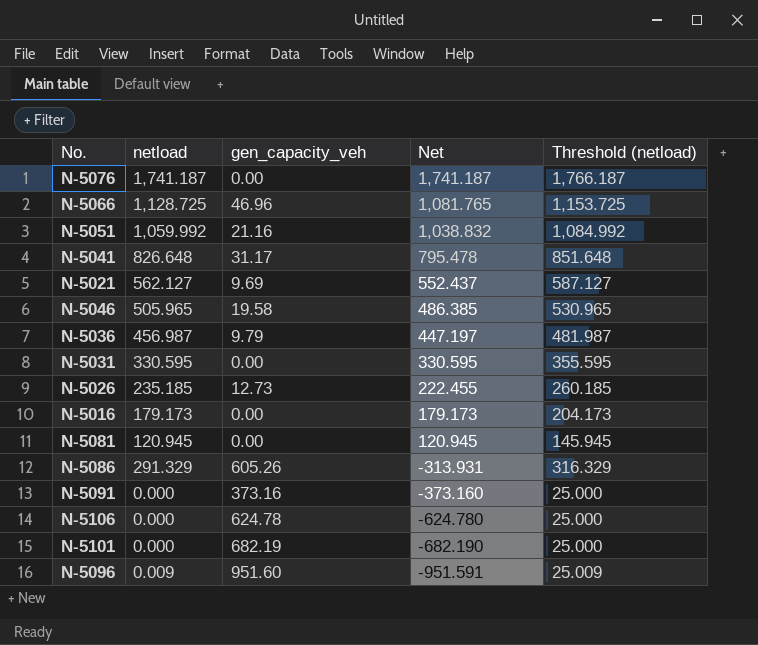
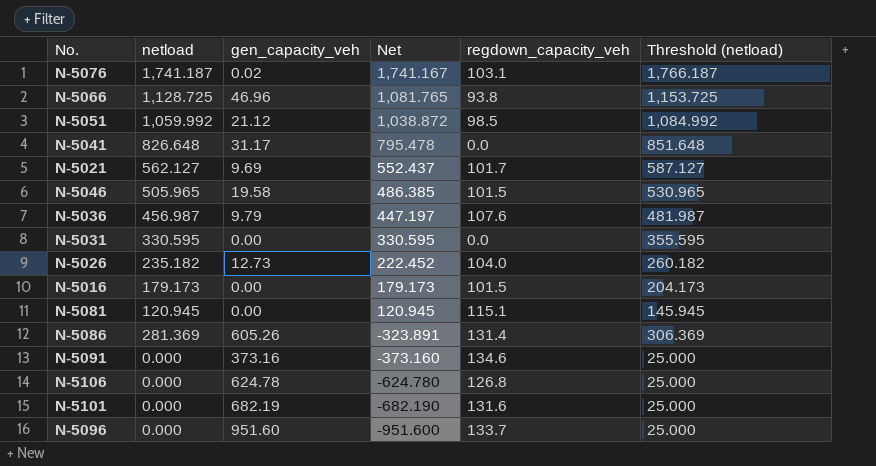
column regdown_capacity_veh | position: none -> 5
N-5076 | gen_capacity_veh: 0.00 -> 0.02
N-5076 | Net: 1,741.187 -> 1,741.167
N-5051 | gen_capacity_veh: 21.16 -> 21.12
N-5051 | Net: 1,038.832 -> 1,038.872
N-5026 | netload: 235.185 -> 235.182
N-5026 | Net: 222.455 -> 222.452
N-5026 | Threshold (netload): 260.185 -> 260.182
N-5086 | netload: 291.329 -> 281.369
N-5086 | Net: -313.931 -> -323.891
N-5086 | Threshold (netload): 316.329 -> 306.369
N-5096 | netload: 0.009 -> 0.000
N-5096 | Net: -951.591 -> -951.600
N-5096 | Threshold (netload): 25.009 -> 25.000

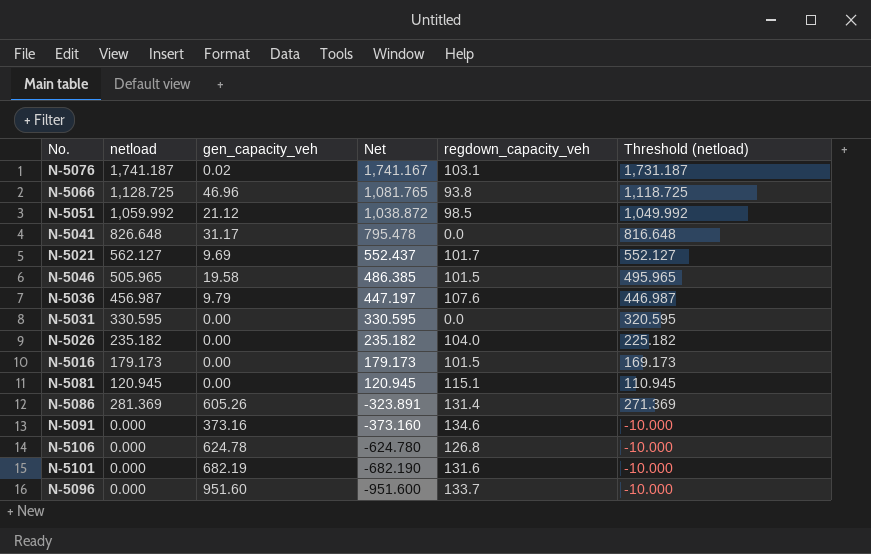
column Threshold (netload) | formula: [netload] + 25 -> [netload] - 10
N-5026 | gen_capacity_veh: 12.73 -> 0.00
N-5026 | Net: 222.452 -> 235.182

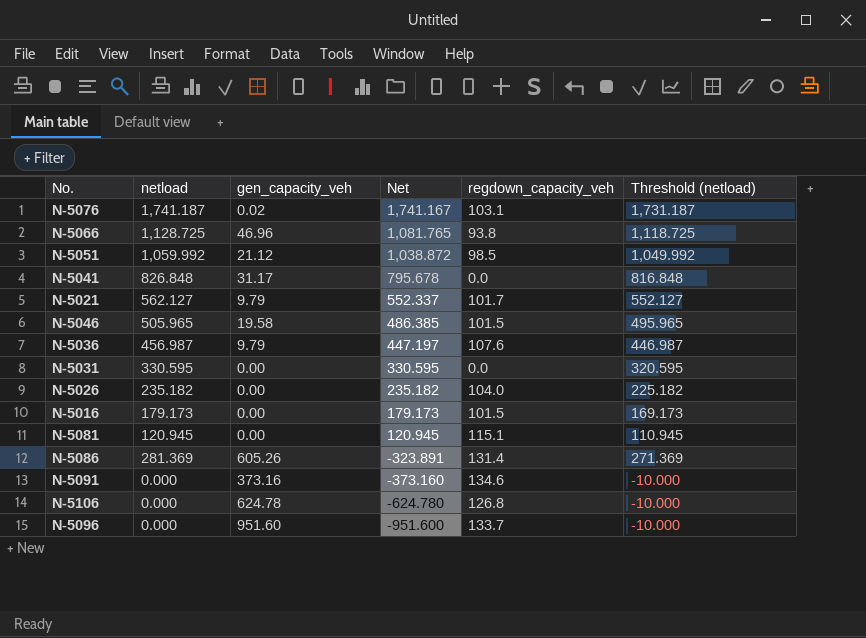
row N-5101: 0.000 | 682.19 | -682.190 | 131.6 | -10.000 -> none
N-5041 | netload: 826.648 -> 826.848
N-5041 | Net: 795.478 -> 795.678
N-5041 | Threshold (netload): 816.648 -> 816.848
N-5021 | gen_capacity_veh: 9.69 -> 9.79
N-5021 | Net: 552.437 -> 552.337

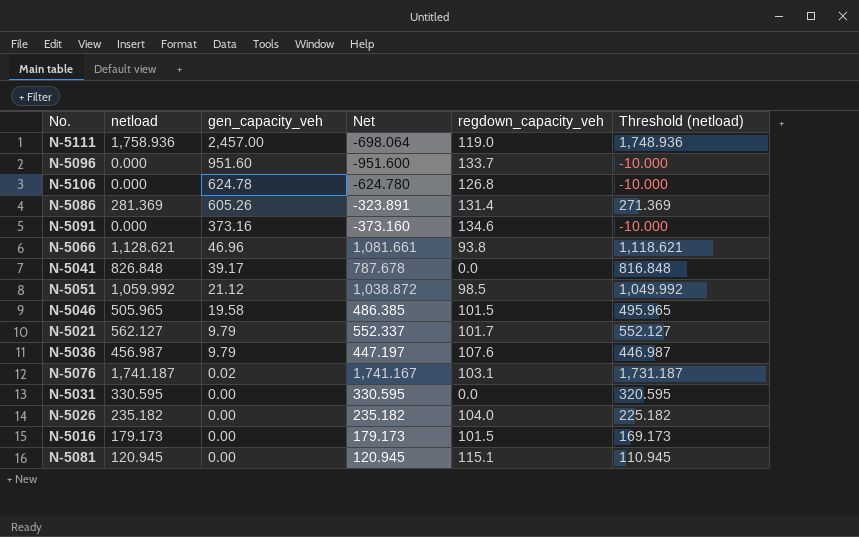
row order: Net descending -> gen_capacity_veh descending
row N-5111: none -> 1,758.936 | 2,457.00 | -698.064 | 119.0 | 1,748.936
N-5066 | netload: 1,128.725 -> 1,128.621
N-5066 | Net: 1,081.765 -> 1,081.661
N-5066 | Threshold (netload): 1,118.725 -> 1,118.621
N-5041 | gen_capacity_veh: 31.17 -> 39.17
N-5041 | Net: 795.678 -> 787.678

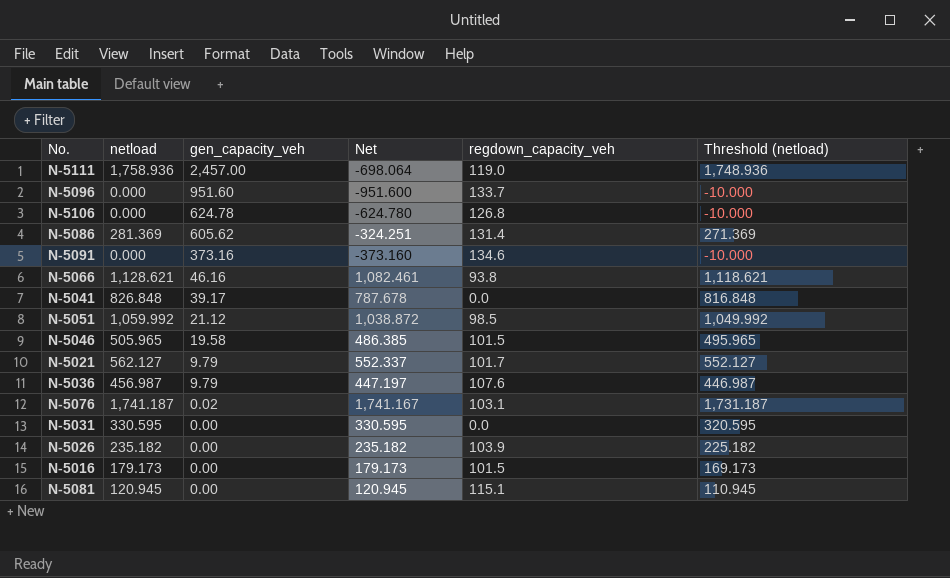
N-5086 | gen_capacity_veh: 605.26 -> 605.62
N-5086 | Net: -323.891 -> -324.251
N-5066 | gen_capacity_veh: 46.96 -> 46.16
N-5066 | Net: 1,081.661 -> 1,082.461
N-5026 | regdown_capacity_veh: 104.0 -> 103.9

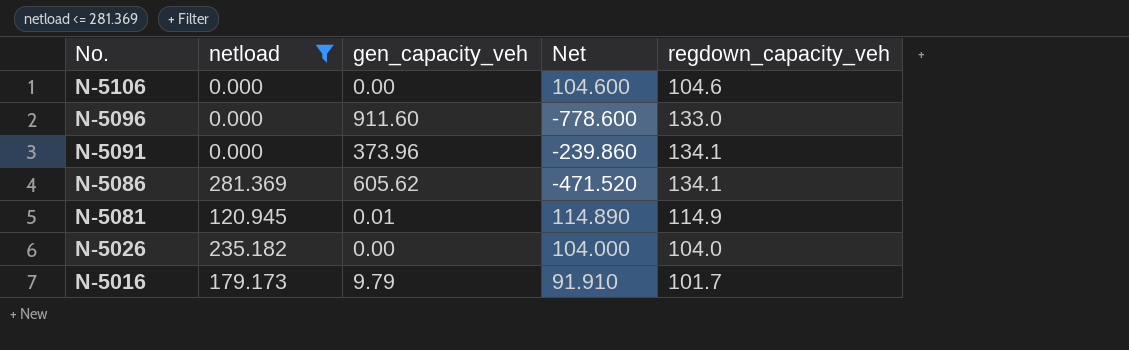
filter: none -> netload <= 281.369
row order: gen_capacity_veh descending -> No. descending
column Threshold (netload) | formula: [netload] - 10 -> none
column Net | formula: [netload] - [gen_capacity_veh] -> [regdown_capacity_veh] - [gen_capacity_veh]
N-5106 | gen_capacity_veh: 624.78 -> 0.00
N-5106 | regdown_capacity_veh: 126.8 -> 104.6
N-5096 | gen_capacity_veh: 951.60 -> 911.60
N-5096 | regdown_capacity_veh: 133.7 -> 133.0
N-5091 | gen_capacity_veh: 373.16 -> 373.96
N-5091 | regdown_capacity_veh: 134.6 -> 134.1
N-5086 | regdown_capacity_veh: 131.4 -> 134.1
N-5081 | gen_capacity_veh: 0.00 -> 0.01
N-5081 | regdown_capacity_veh: 115.1 -> 114.9
N-5026 | regdown_capacity_veh: 103.9 -> 104.0
N-5016 | gen_capacity_veh: 0.00 -> 9.79
N-5016 | regdown_capacity_veh: 101.5 -> 101.7

